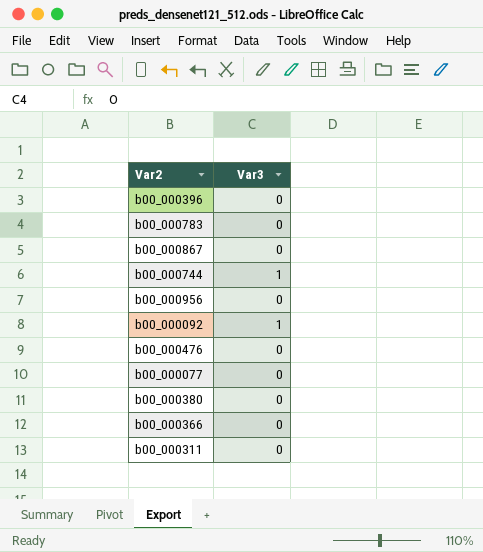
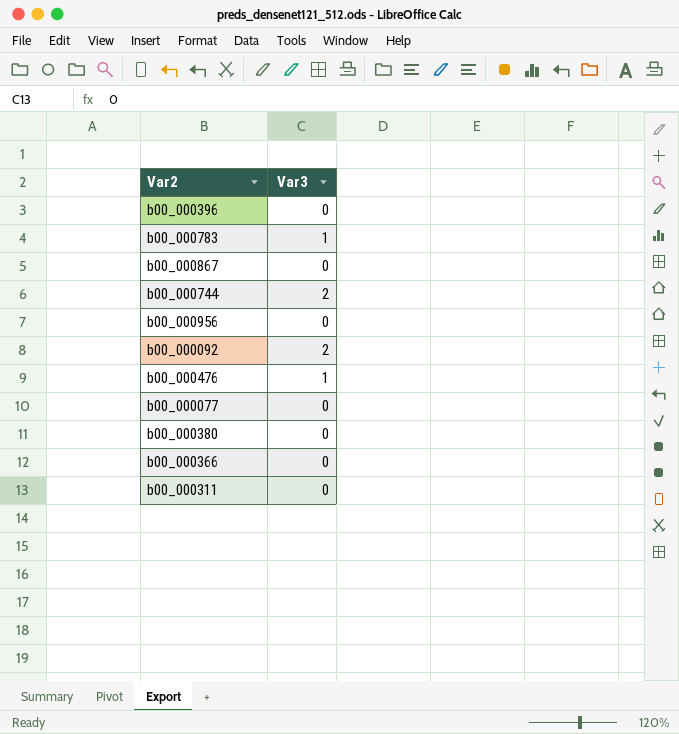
b00_000783 | Var3: 0 -> 1
b00_000744 | Var3: 1 -> 2
b00_000092 | Var3: 1 -> 2
b00_000476 | Var3: 0 -> 1

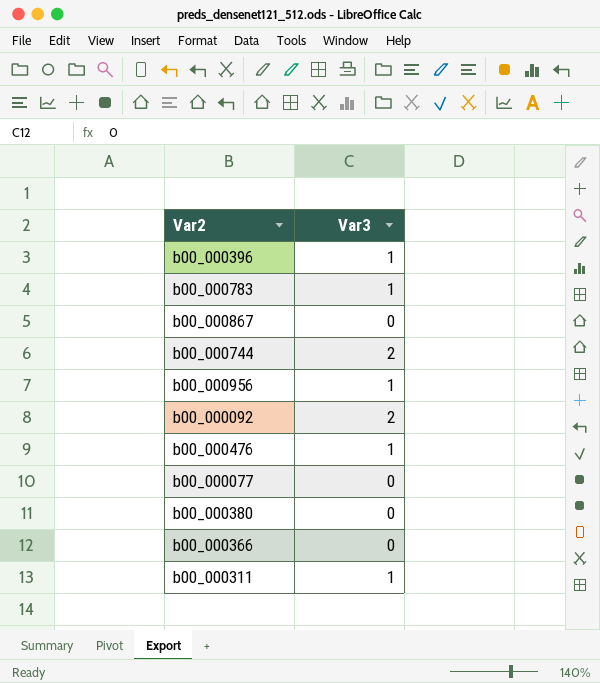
b00_000396 | Var3: 0 -> 1
b00_000956 | Var3: 0 -> 1
b00_000311 | Var3: 0 -> 1

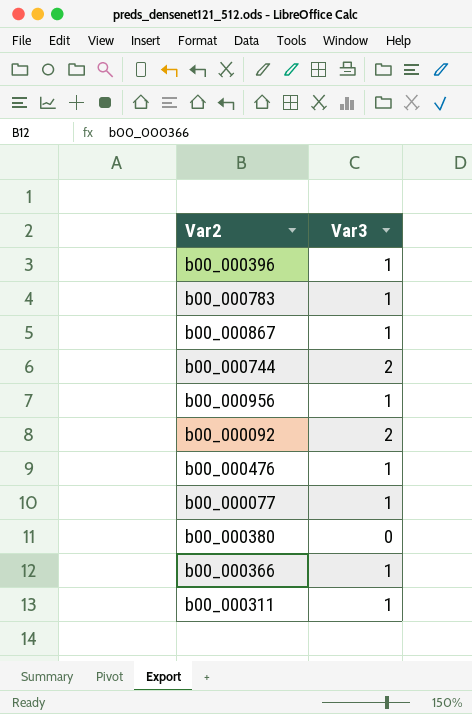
b00_000867 | Var3: 0 -> 1
b00_000077 | Var3: 0 -> 1
b00_000366 | Var3: 0 -> 1

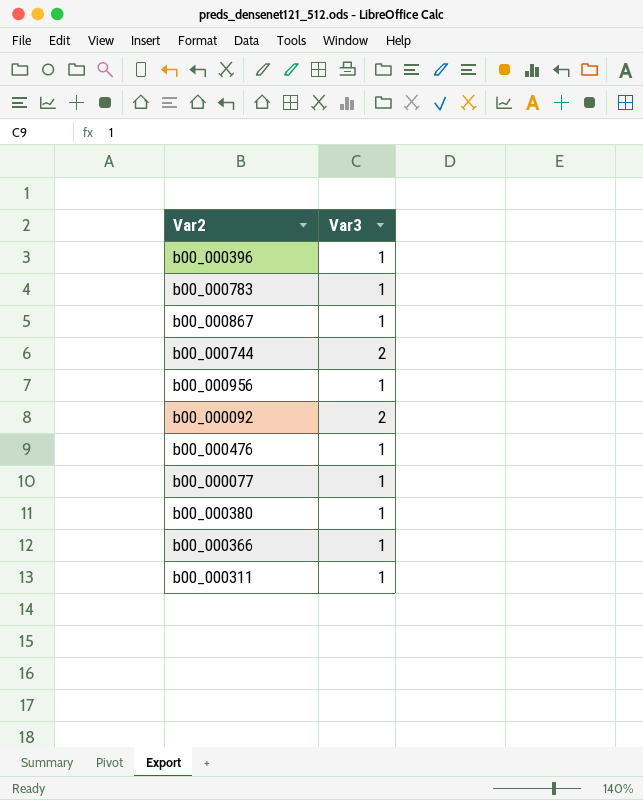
b00_000380 | Var3: 0 -> 1

